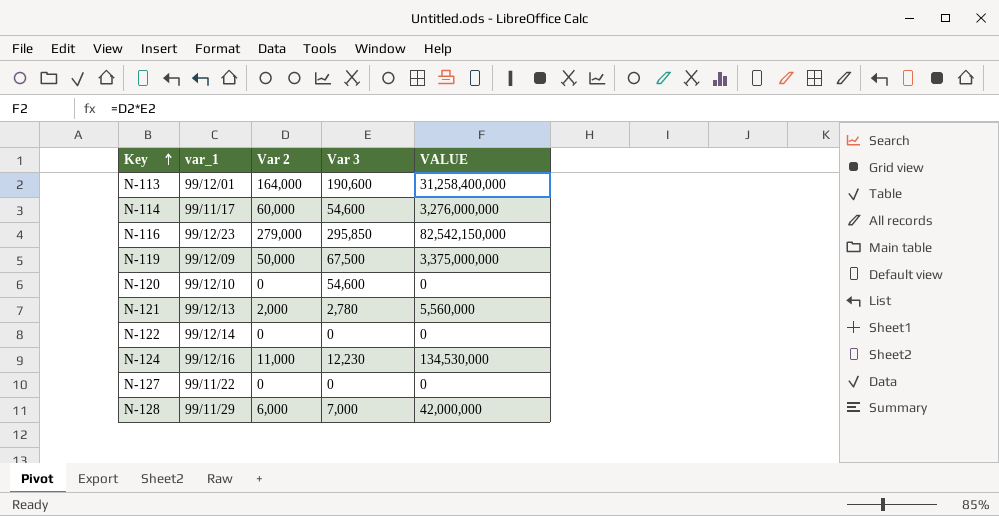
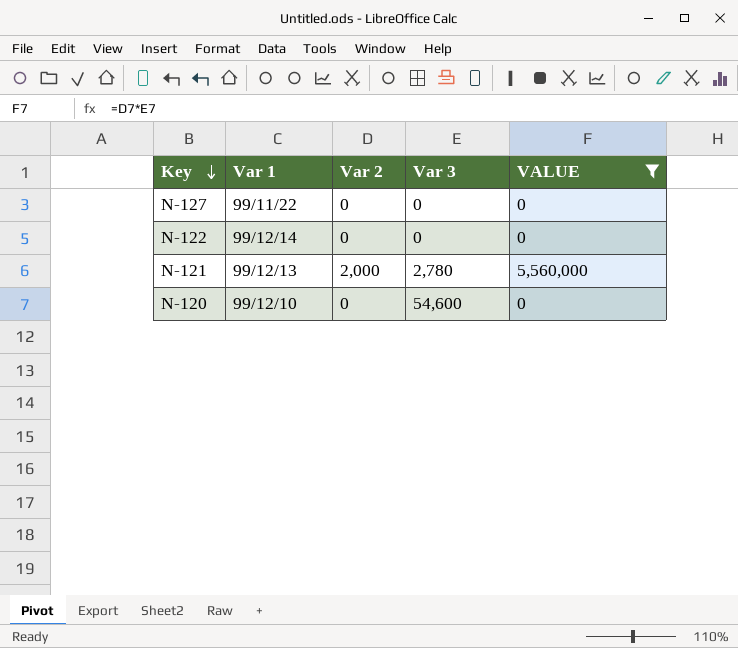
filter: none -> VALUE <= 5,560,000
row order: Key ascending -> Key descending
column name: var_1 -> Var 1

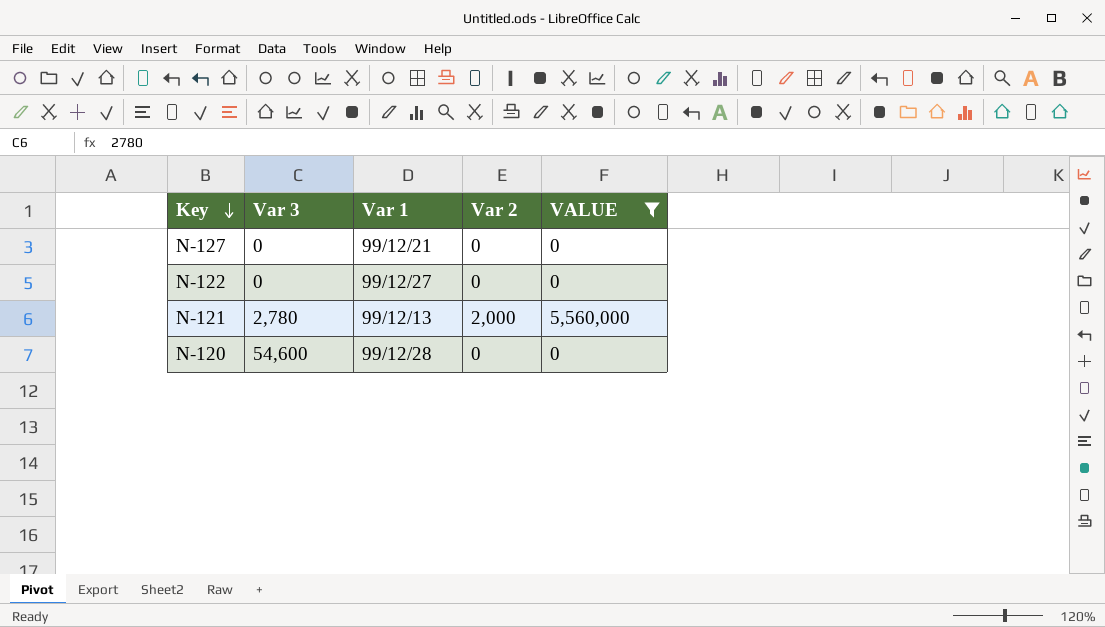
column Var 3 | position: 4 -> 2
N-127 | Var 1: 99/11/22 -> 99/12/21
N-122 | Var 1: 99/12/14 -> 99/12/27
N-120 | Var 1: 99/12/10 -> 99/12/28

